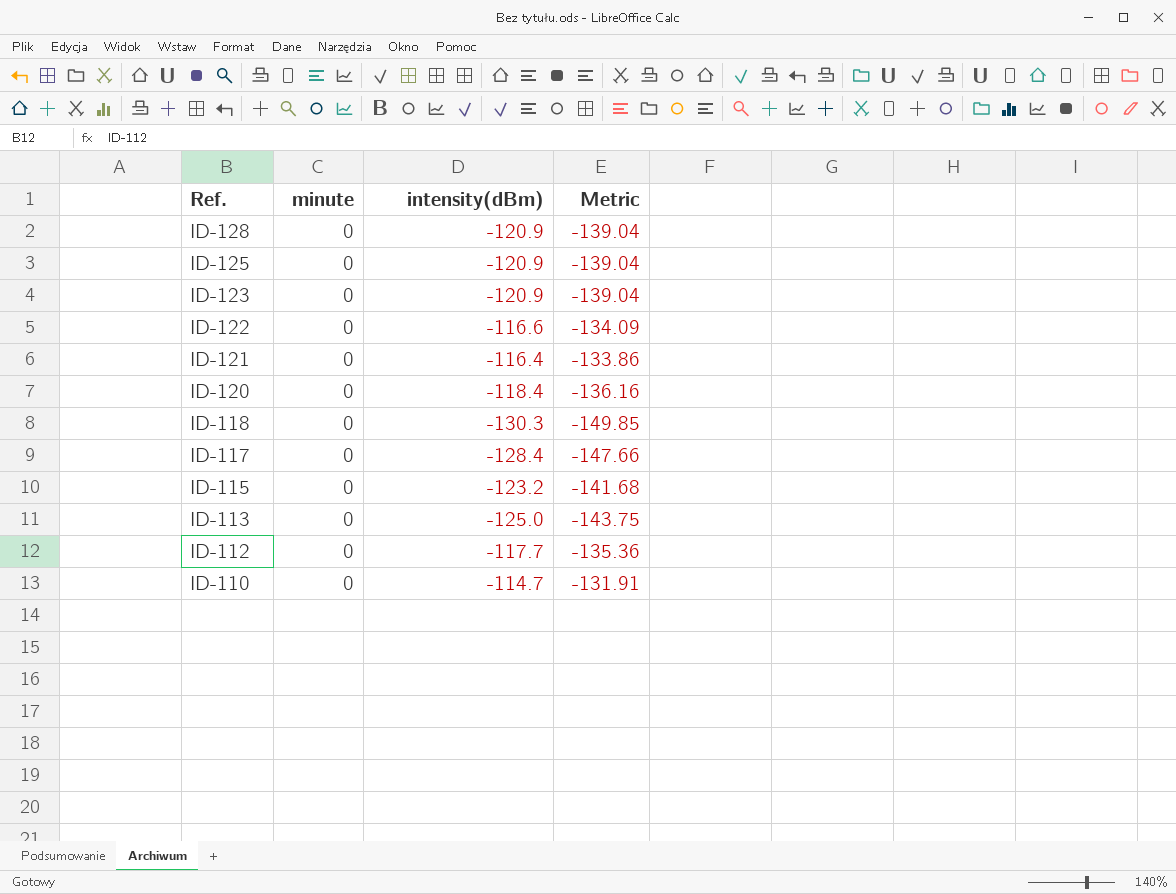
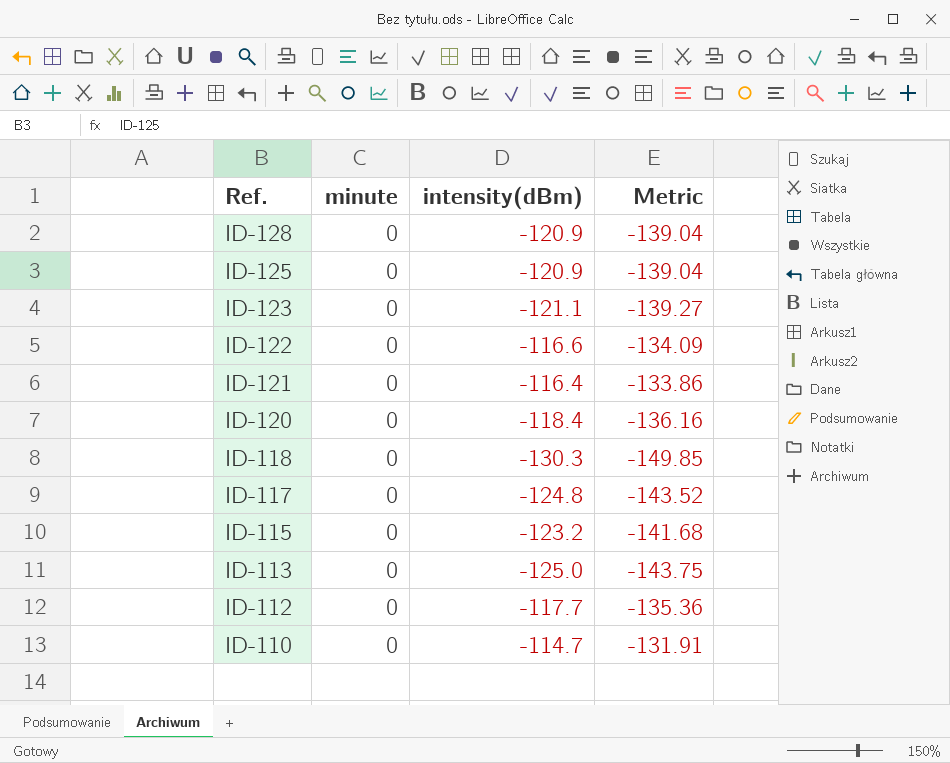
ID-123 | intensity(dBm): -120.9 -> -121.1
ID-123 | Metric: -139.04 -> -139.27
ID-117 | intensity(dBm): -128.4 -> -124.8
ID-117 | Metric: -147.66 -> -143.52

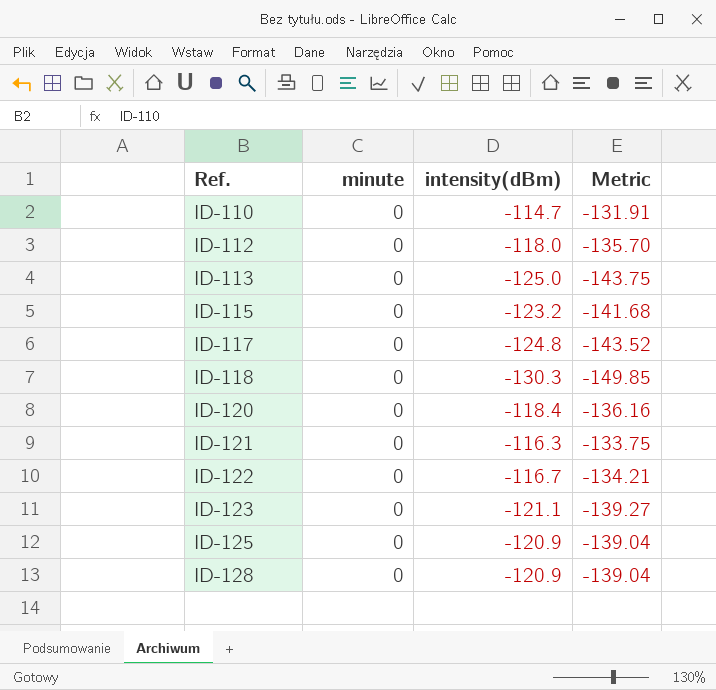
row order: Ref. descending -> Ref. ascending
ID-112 | intensity(dBm): -117.7 -> -118.0
ID-112 | Metric: -135.36 -> -135.70
ID-121 | intensity(dBm): -116.4 -> -116.3
ID-121 | Metric: -133.86 -> -133.75
ID-122 | intensity(dBm): -116.6 -> -116.7
ID-122 | Metric: -134.09 -> -134.21

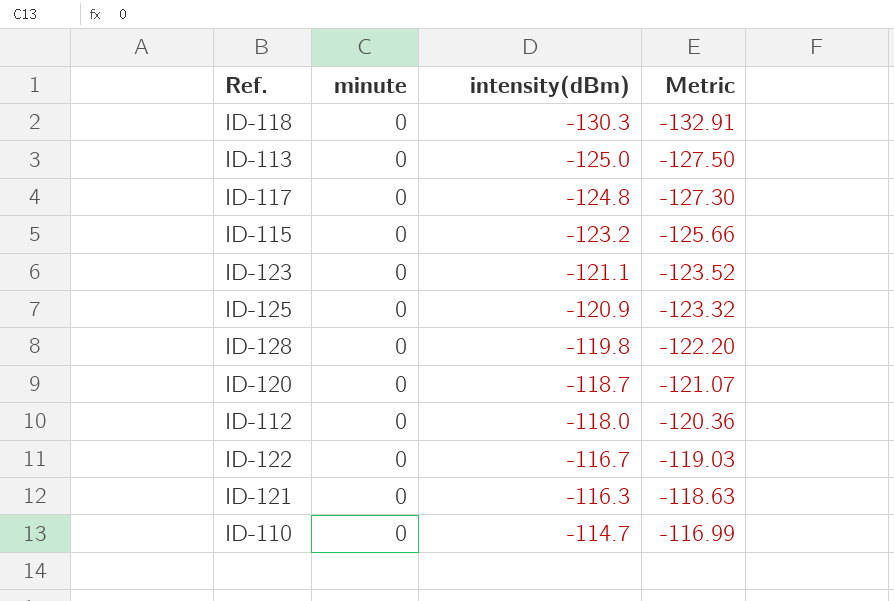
row order: Ref. ascending -> intensity(dBm) ascending
column Metric | formula: [intensity(dBm)] * 1.15 -> [intensity(dBm)] * 1.02
ID-128 | intensity(dBm): -120.9 -> -119.8
ID-120 | intensity(dBm): -118.4 -> -118.7

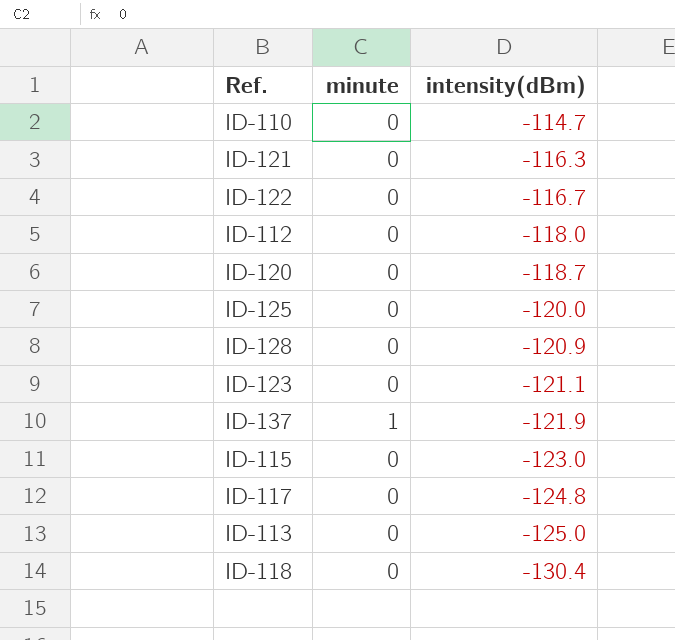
row order: intensity(dBm) ascending -> intensity(dBm) descending
column Metric | formula: [intensity(dBm)] * 1.02 -> none
ID-125 | intensity(dBm): -120.9 -> -120.0
ID-128 | intensity(dBm): -119.8 -> -120.9
row ID-137: none -> 1 | -121.9
ID-115 | intensity(dBm): -123.2 -> -123.0
ID-118 | intensity(dBm): -130.3 -> -130.4

